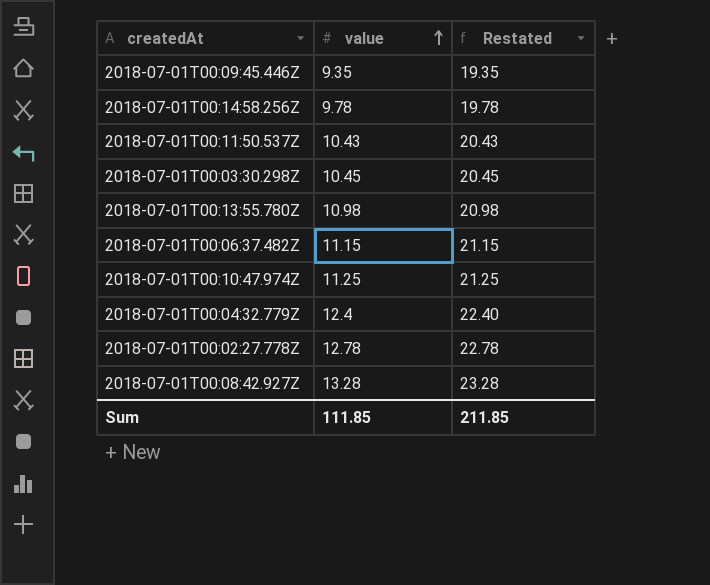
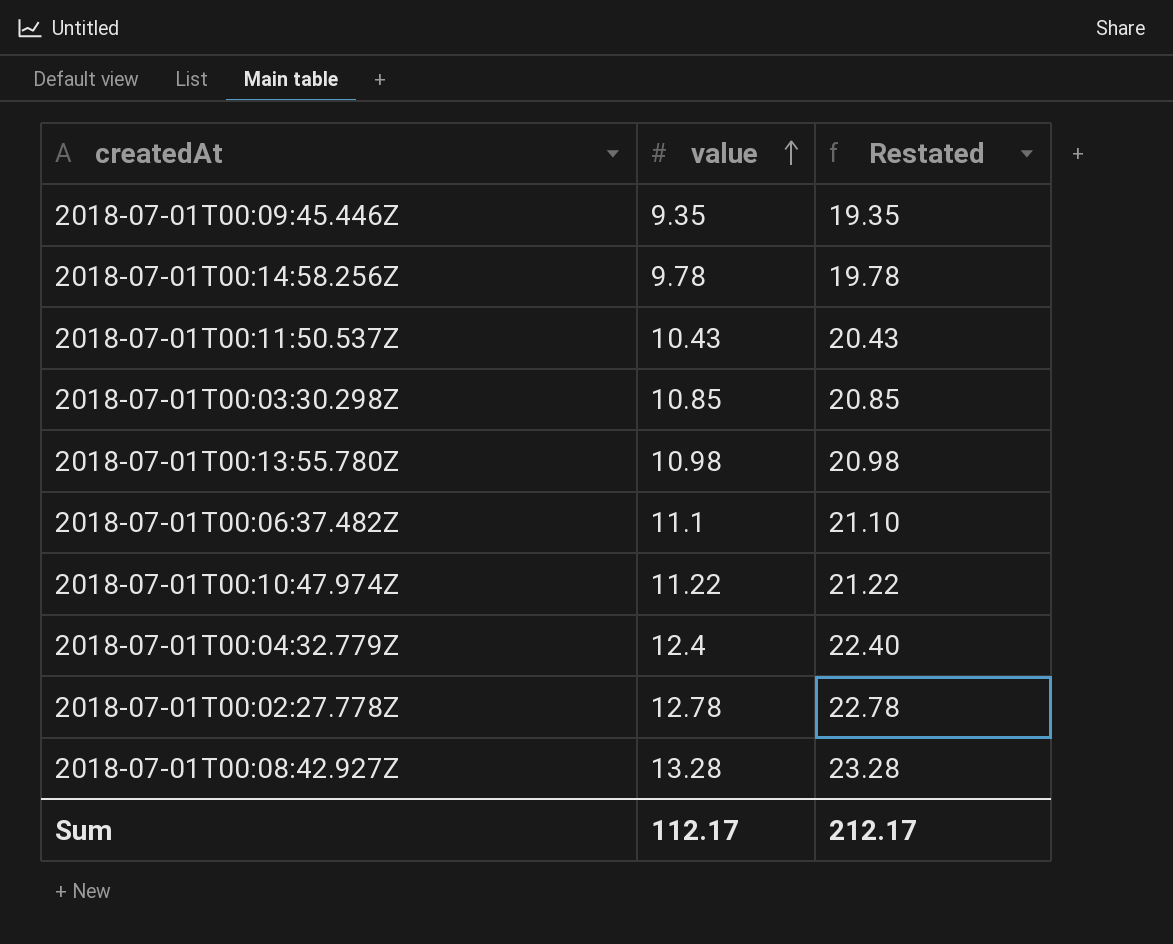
2018-07-01T00:03:30.298Z | value: 10.45 -> 10.85
2018-07-01T00:03:30.298Z | Restated: 20.45 -> 20.85
2018-07-01T00:06:37.482Z | value: 11.15 -> 11.1
2018-07-01T00:06:37.482Z | Restated: 21.15 -> 21.10
2018-07-01T00:10:47.974Z | value: 11.25 -> 11.22
2018-07-01T00:10:47.974Z | Restated: 21.25 -> 21.22
Sum | value: 111.85 -> 112.17
Sum | Restated: 211.85 -> 212.17

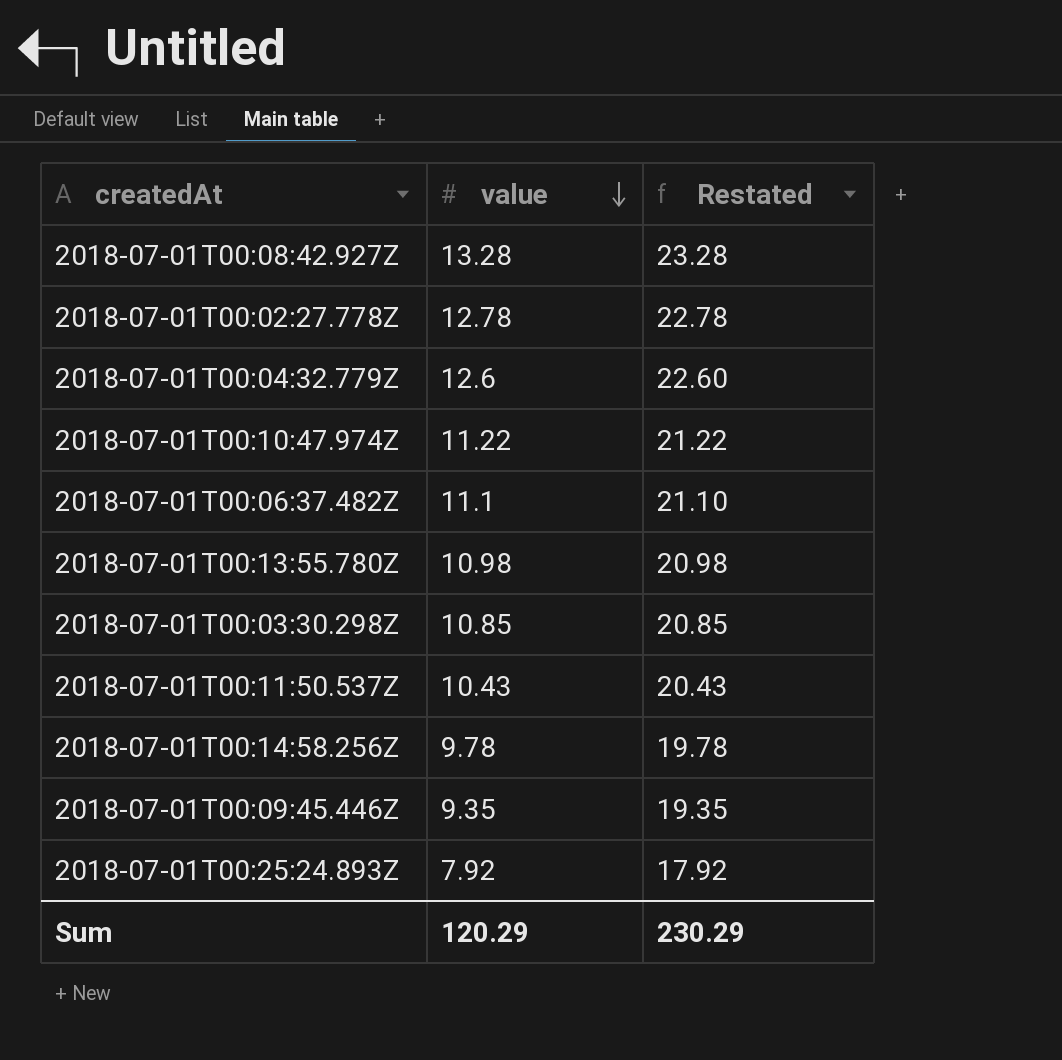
row order: value ascending -> value descending
2018-07-01T00:04:32.779Z | value: 12.4 -> 12.6
2018-07-01T00:04:32.779Z | Restated: 22.40 -> 22.60
row 2018-07-01T00:25:24.893Z: none -> 7.92 | 17.92
Sum | value: 112.17 -> 120.29
Sum | Restated: 212.17 -> 230.29

